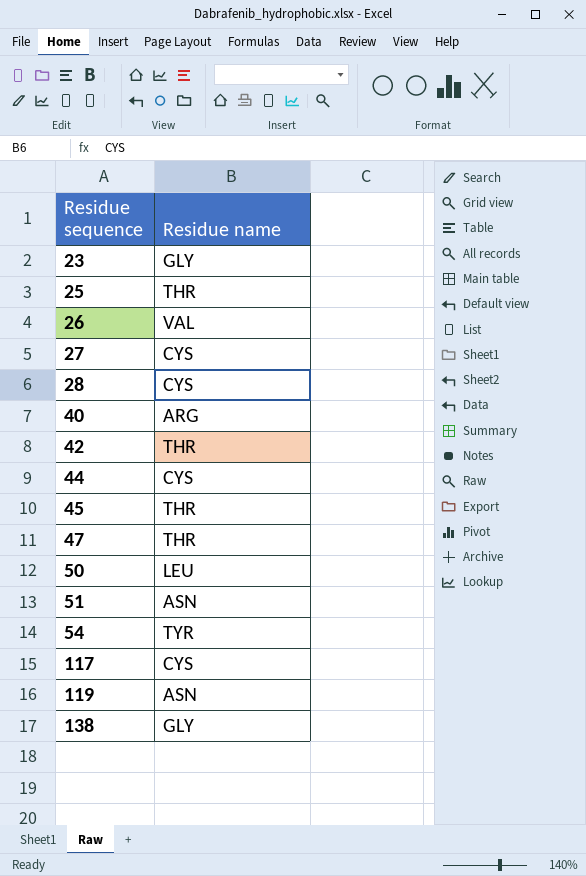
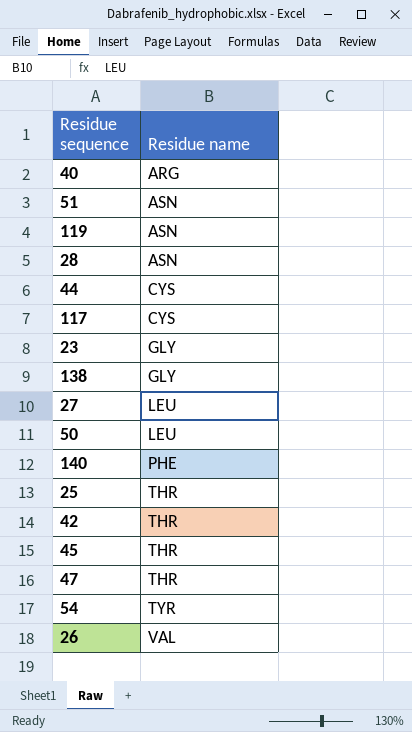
row order: Residue sequence ascending -> Residue name ascending
28 | Residue name: CYS -> ASN
27 | Residue name: CYS -> LEU
row 140: none -> PHE

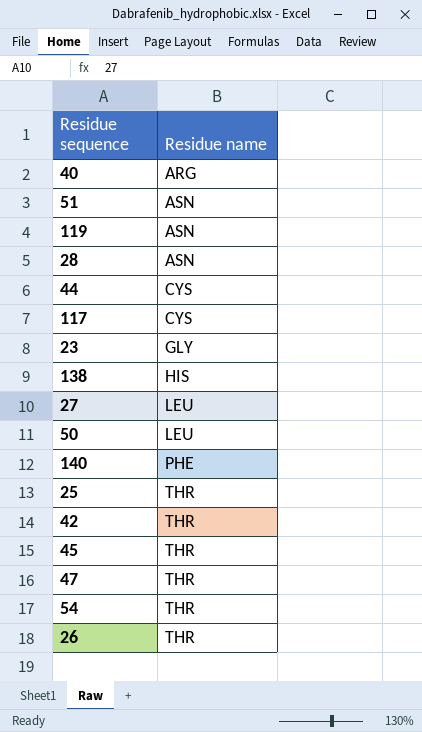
138 | Residue name: GLY -> HIS
54 | Residue name: TYR -> THR
26 | Residue name: VAL -> THR

